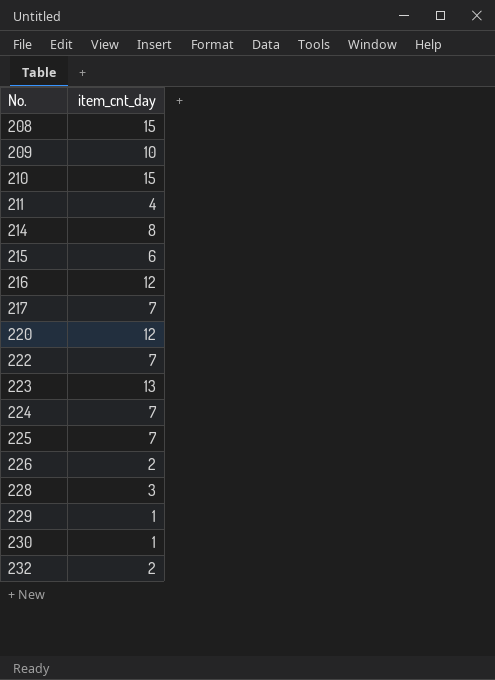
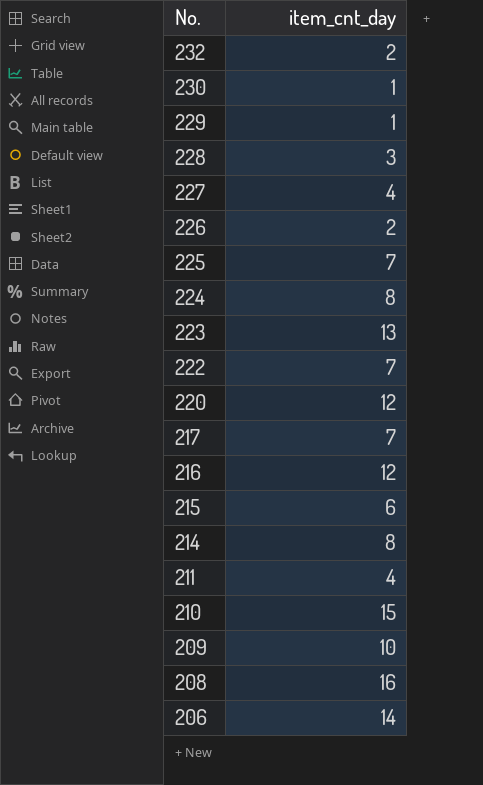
row order: No. ascending -> No. descending
row 227: none -> 4
224 | item_cnt_day: 7 -> 8
208 | item_cnt_day: 15 -> 16
row 206: none -> 14

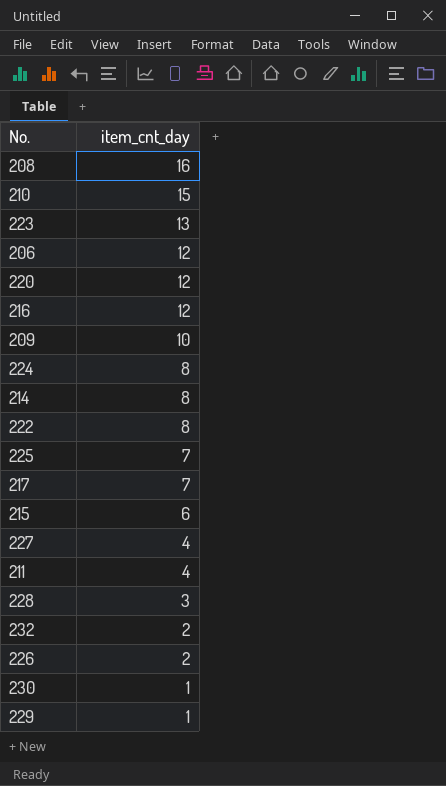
row order: No. descending -> item_cnt_day descending
206 | item_cnt_day: 14 -> 12
222 | item_cnt_day: 7 -> 8

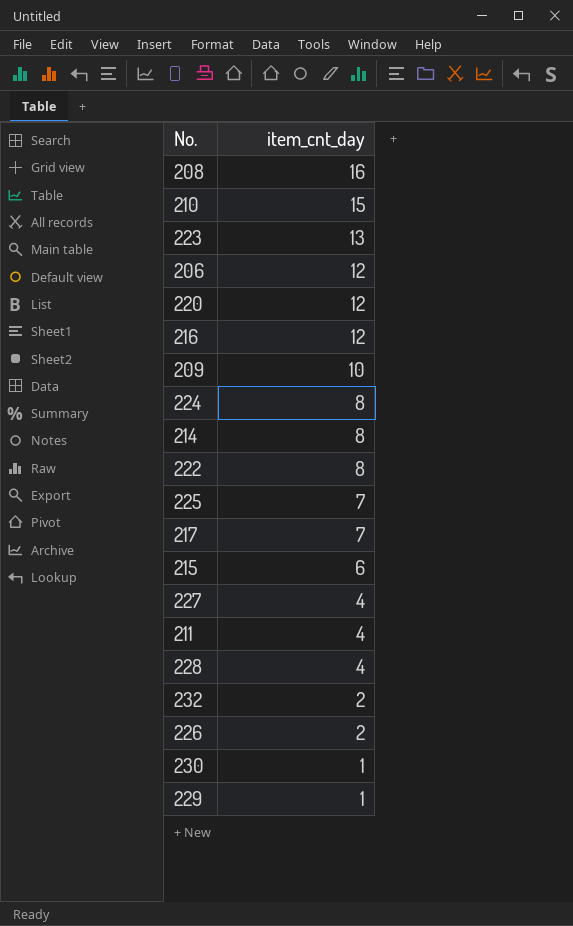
228 | item_cnt_day: 3 -> 4

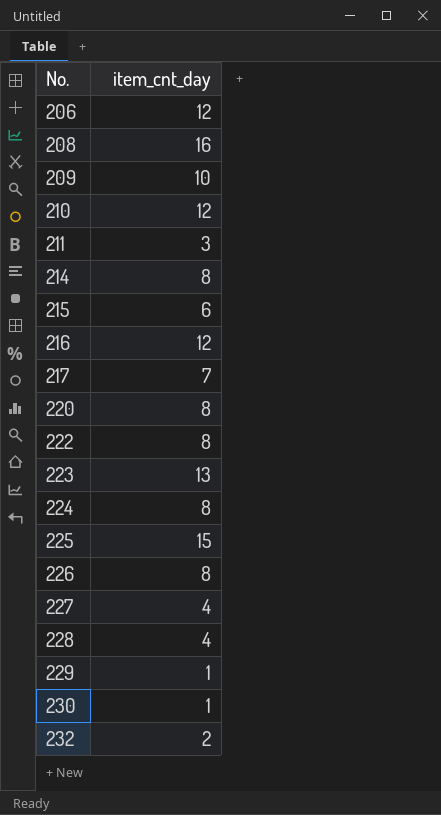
row order: item_cnt_day descending -> No. ascending
210 | item_cnt_day: 15 -> 12
211 | item_cnt_day: 4 -> 3
220 | item_cnt_day: 12 -> 8
225 | item_cnt_day: 7 -> 15
226 | item_cnt_day: 2 -> 8

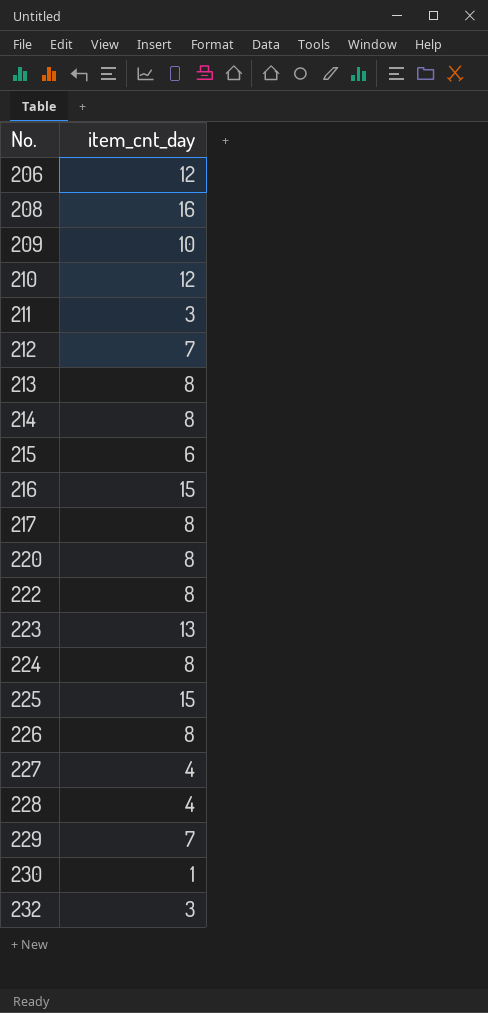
row 212: none -> 7
row 213: none -> 8
216 | item_cnt_day: 12 -> 15
217 | item_cnt_day: 7 -> 8
229 | item_cnt_day: 1 -> 7
232 | item_cnt_day: 2 -> 3

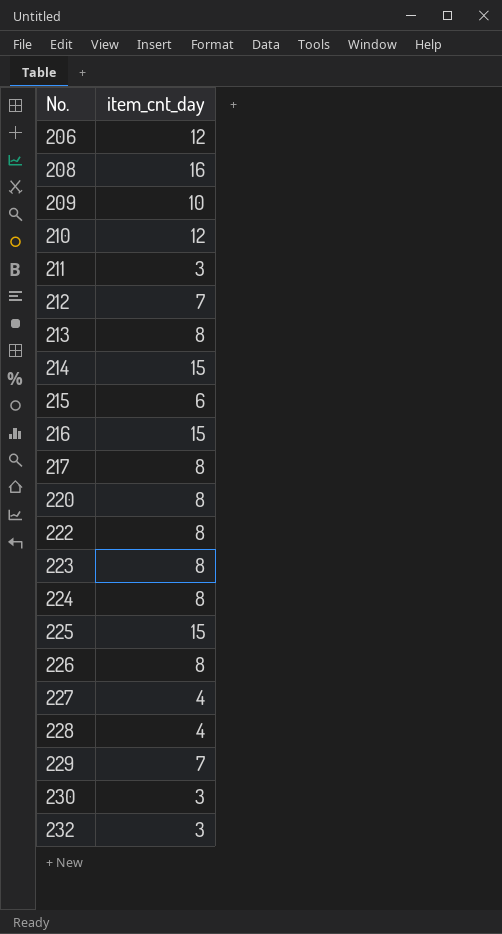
214 | item_cnt_day: 8 -> 15
223 | item_cnt_day: 13 -> 8
230 | item_cnt_day: 1 -> 3

